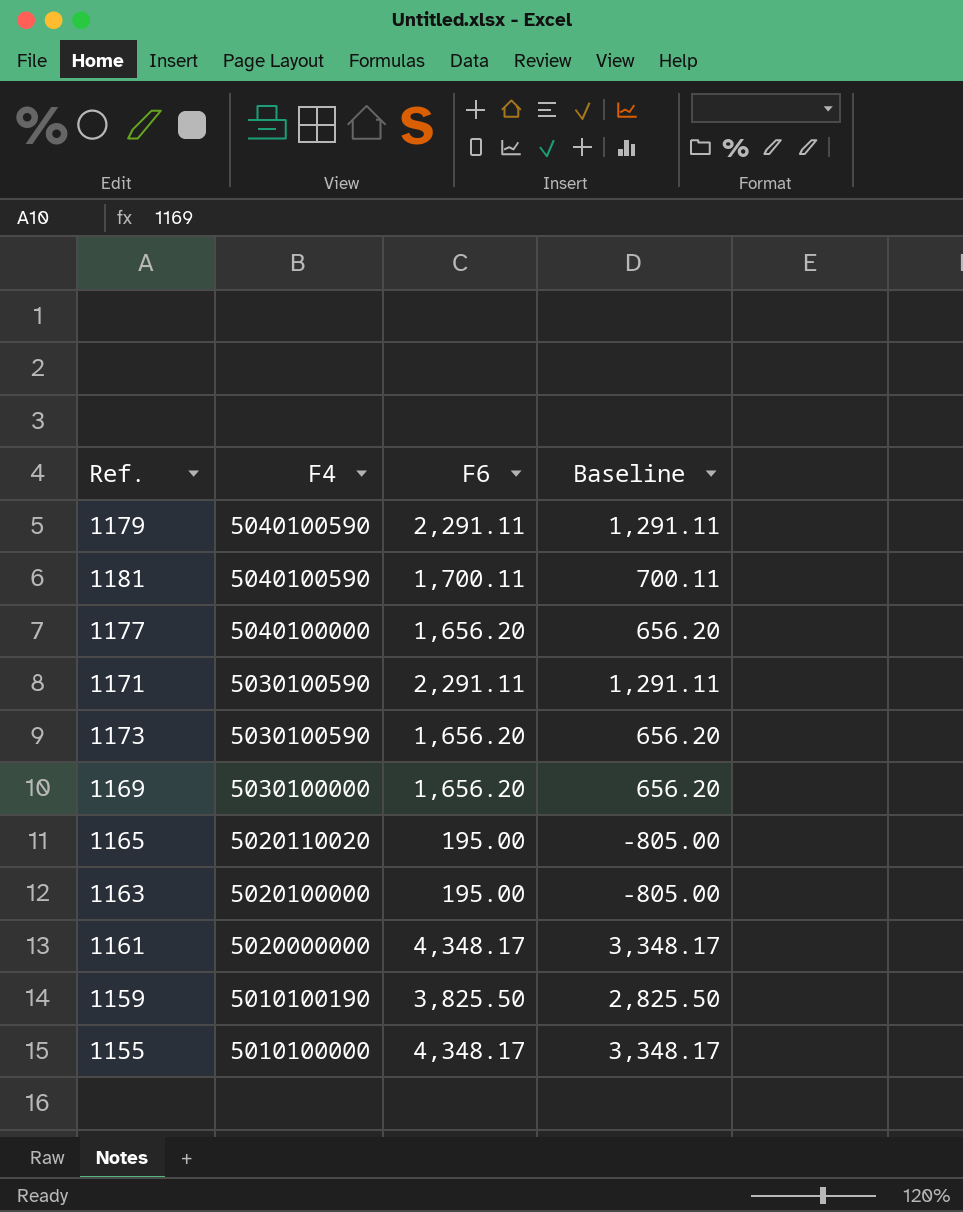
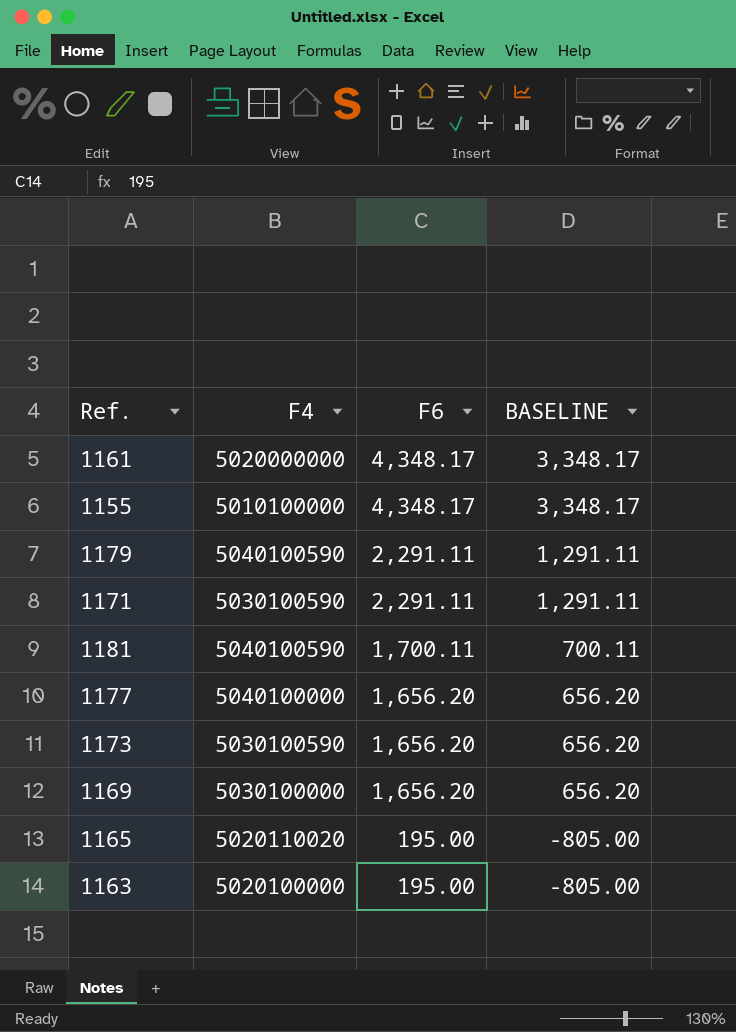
row order: F4 descending -> F6 descending
column name: Baseline -> BASELINE
row 1159: 5010100190 | 3,825.50 | 2,825.50 -> none

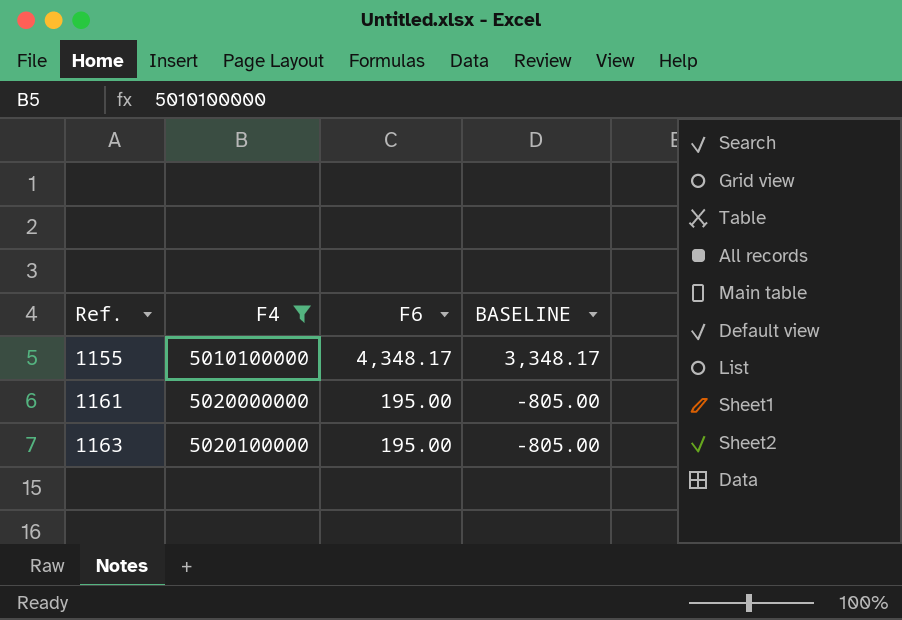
filter: none -> F4 <= 5020100000
row order: F6 descending -> Ref. ascending
1161 | F6: 4,348.17 -> 195.00
1161 | BASELINE: 3,348.17 -> -805.00

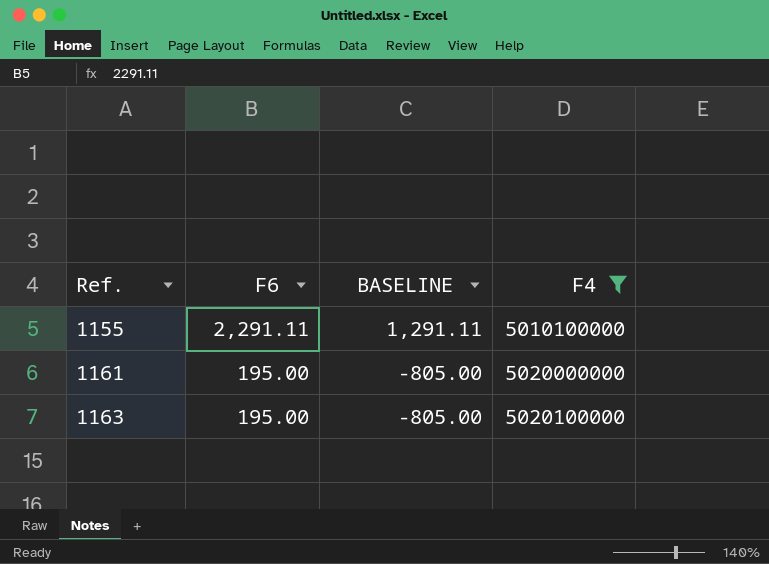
column F4 | position: 2 -> 4
1155 | F6: 4,348.17 -> 2,291.11
1155 | BASELINE: 3,348.17 -> 1,291.11

